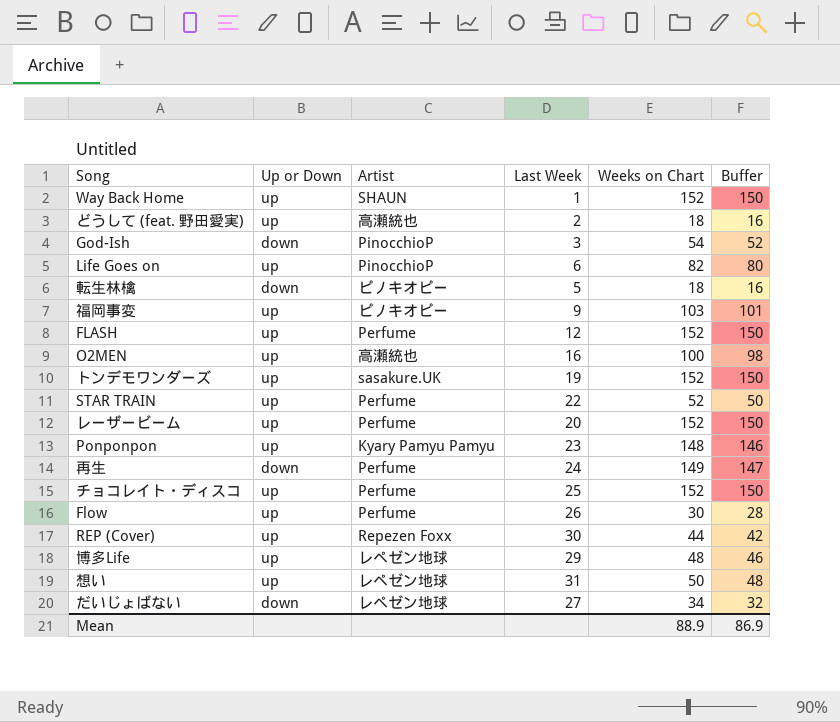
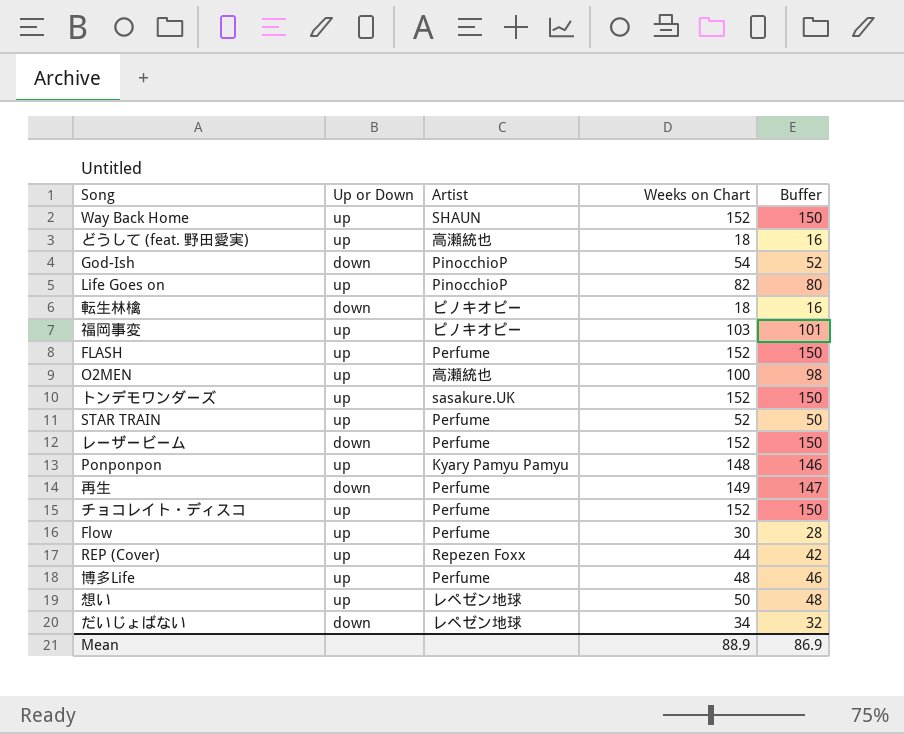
column Last Week | position: 4 -> none
レーザービーム | Up or Down: up -> down
博多Life | Artist: レペゼン地球 -> Perfume

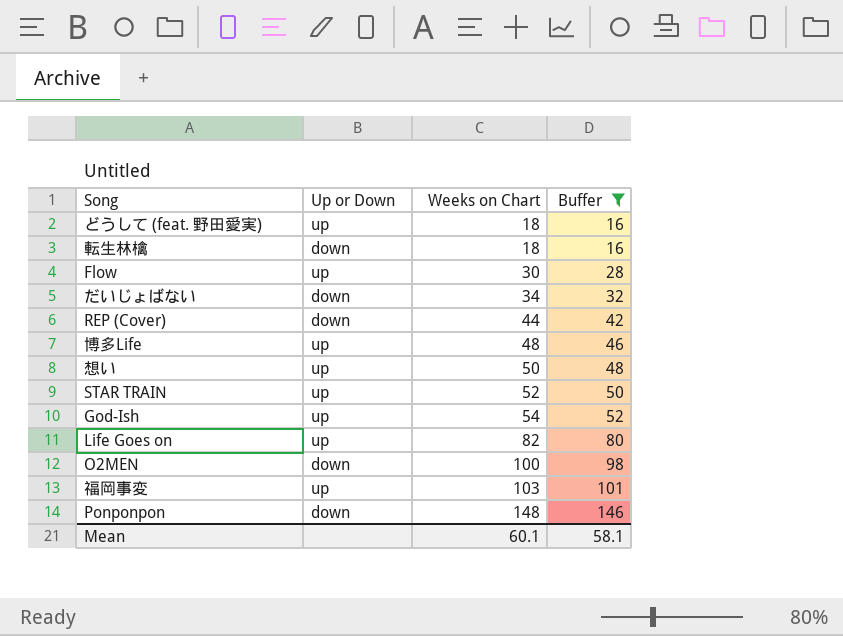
filter: none -> Buffer <= 146
row order: none -> Weeks on Chart ascending
column Artist | position: 3 -> none
REP (Cover) | Up or Down: up -> down
God-Ish | Up or Down: down -> up
O2MEN | Up or Down: up -> down
Ponponpon | Up or Down: up -> down
Mean | Weeks on Chart: 88.9 -> 60.1
Mean | Buffer: 86.9 -> 58.1

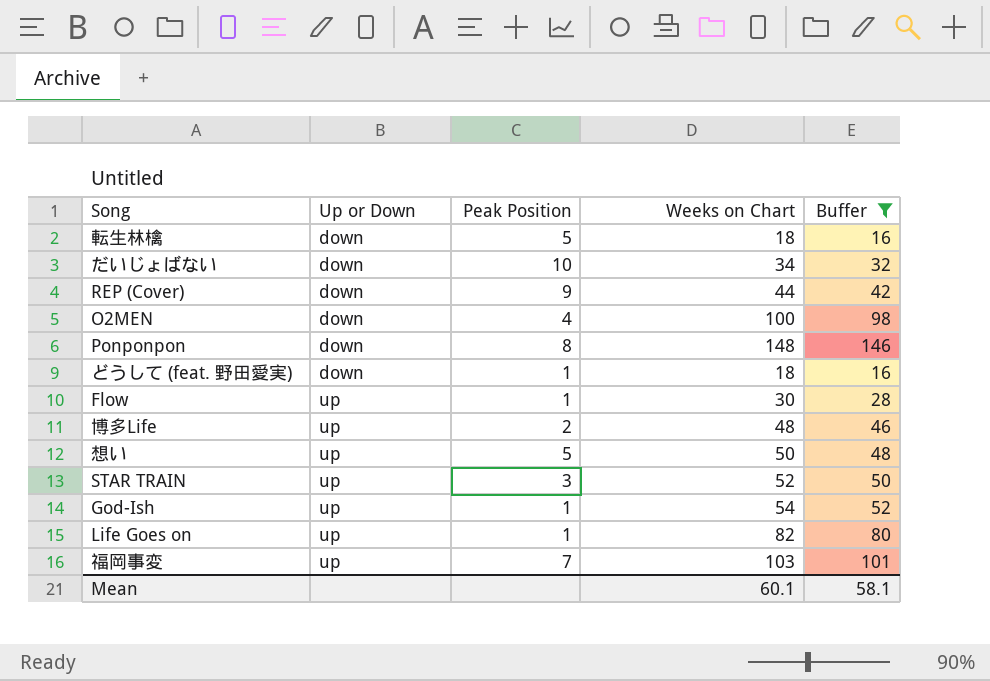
row order: Weeks on Chart ascending -> Up or Down ascending
column Peak Position | position: none -> 3
どうして (feat. 野田愛実) | Up or Down: up -> down

